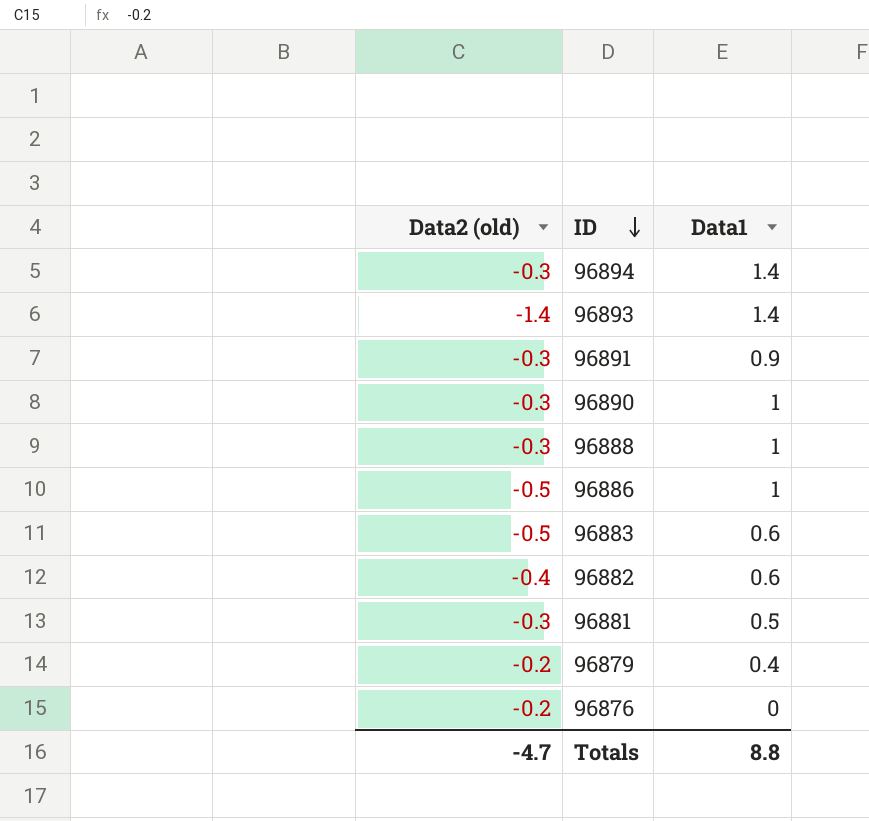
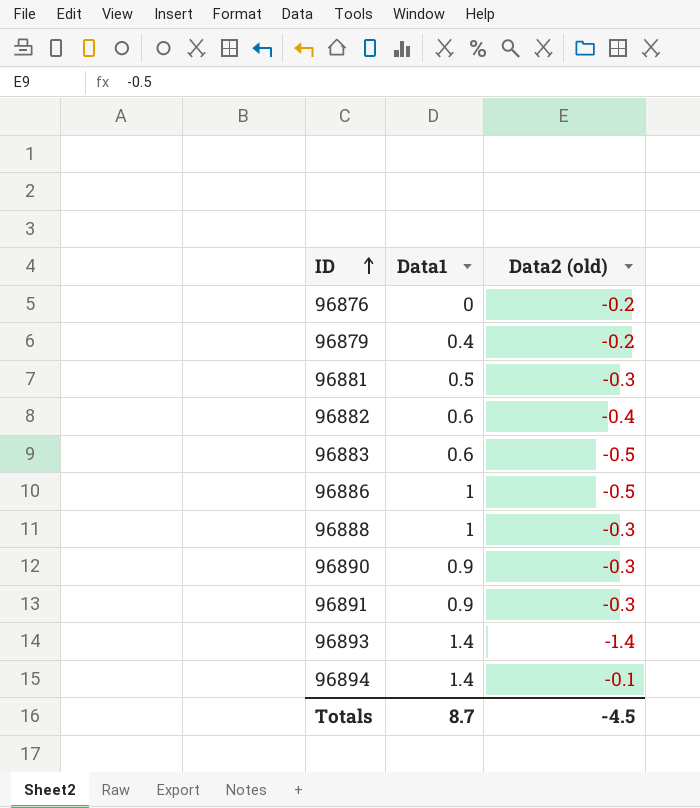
row order: ID descending -> ID ascending
column Data2 (old) | position: 1 -> 3
96890 | Data1: 1 -> 0.9
96894 | Data2 (old): -0.3 -> -0.1
Totals | Data1: 8.8 -> 8.7
Totals | Data2 (old): -4.7 -> -4.5

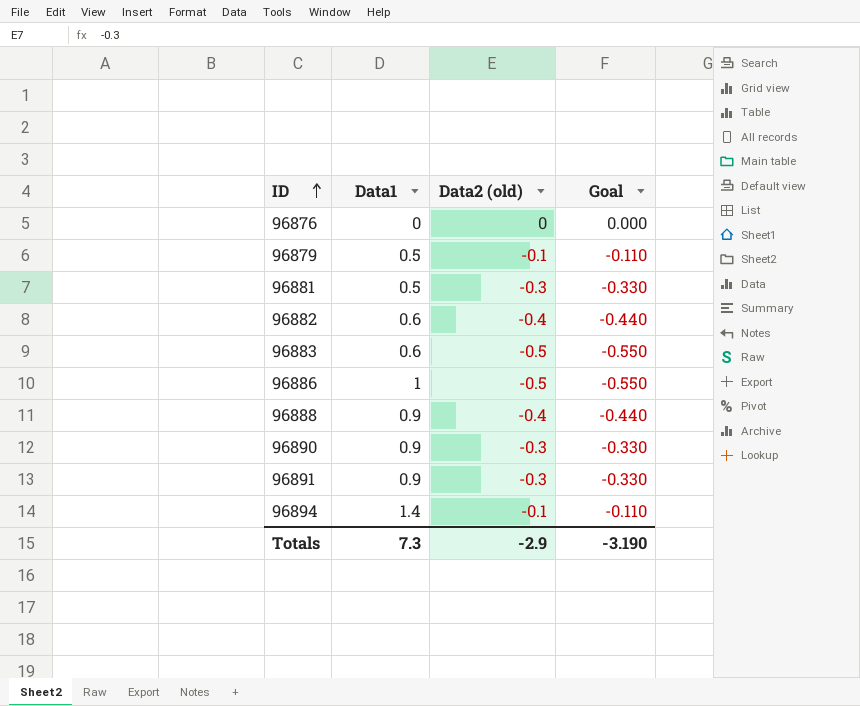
column Goal | formula: none -> [Data2 (old)] * 1.1
row 96893: 1.4 | -1.4 -> none
96876 | Data2 (old): -0.2 -> 0
96879 | Data1: 0.4 -> 0.5
96879 | Data2 (old): -0.2 -> -0.1
96888 | Data1: 1 -> 0.9
96888 | Data2 (old): -0.3 -> -0.4
Totals | Data1: 8.7 -> 7.3
Totals | Data2 (old): -4.5 -> -2.9

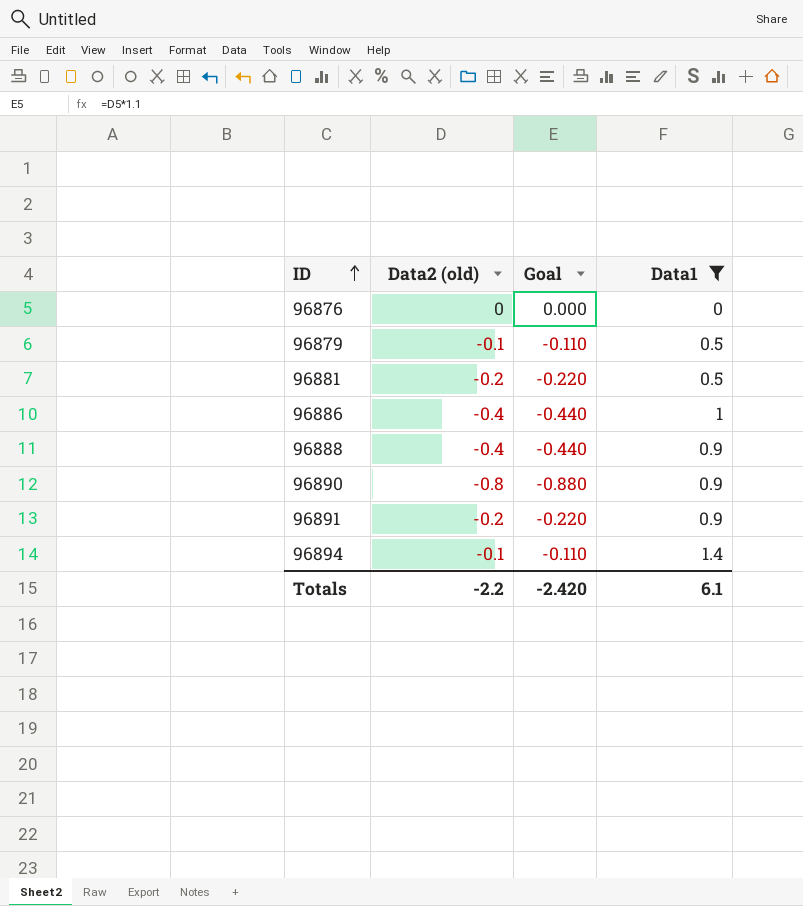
filter: none -> Data1 != 0.6
column Data1 | position: 2 -> 4
96881 | Data2 (old): -0.3 -> -0.2
96881 | Goal: -0.330 -> -0.220
96886 | Data2 (old): -0.5 -> -0.4
96886 | Goal: -0.550 -> -0.440
96890 | Data2 (old): -0.3 -> -0.8
96890 | Goal: -0.330 -> -0.880
96891 | Data2 (old): -0.3 -> -0.2
96891 | Goal: -0.330 -> -0.220
Totals | Data2 (old): -2.9 -> -2.2
Totals | Goal: -3.190 -> -2.420
Totals | Data1: 7.3 -> 6.1

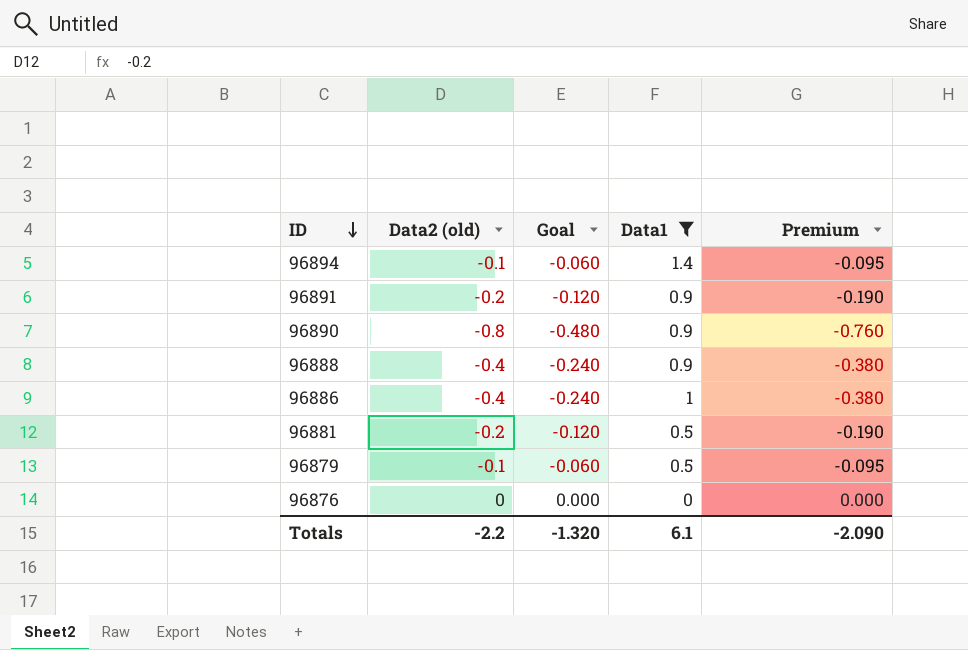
row order: ID ascending -> ID descending
column Goal | formula: [Data2 (old)] * 1.1 -> [Data2 (old)] * 0.6
column Premium | formula: none -> [Data2 (old)] * 0.95
Totals | Goal: -2.420 -> -1.320

